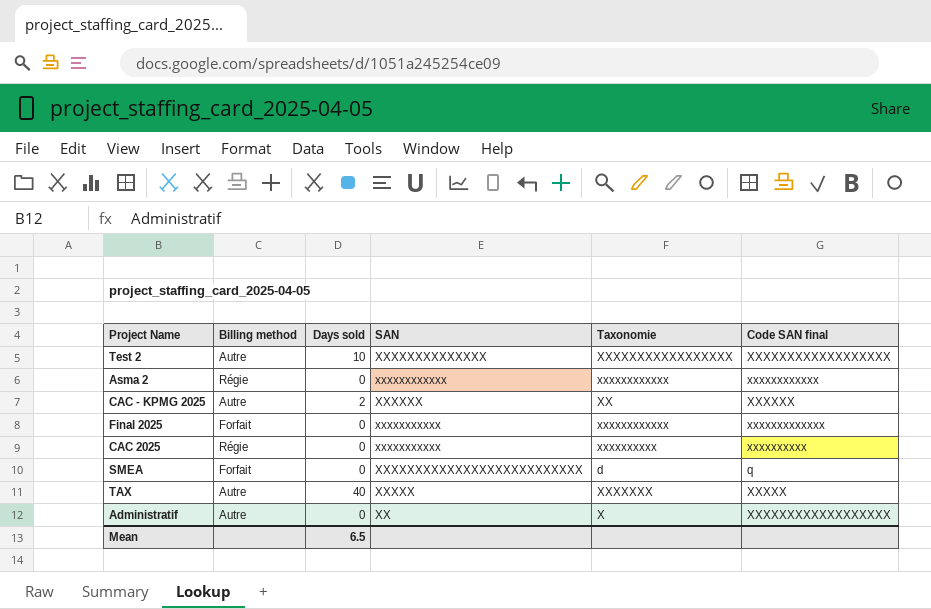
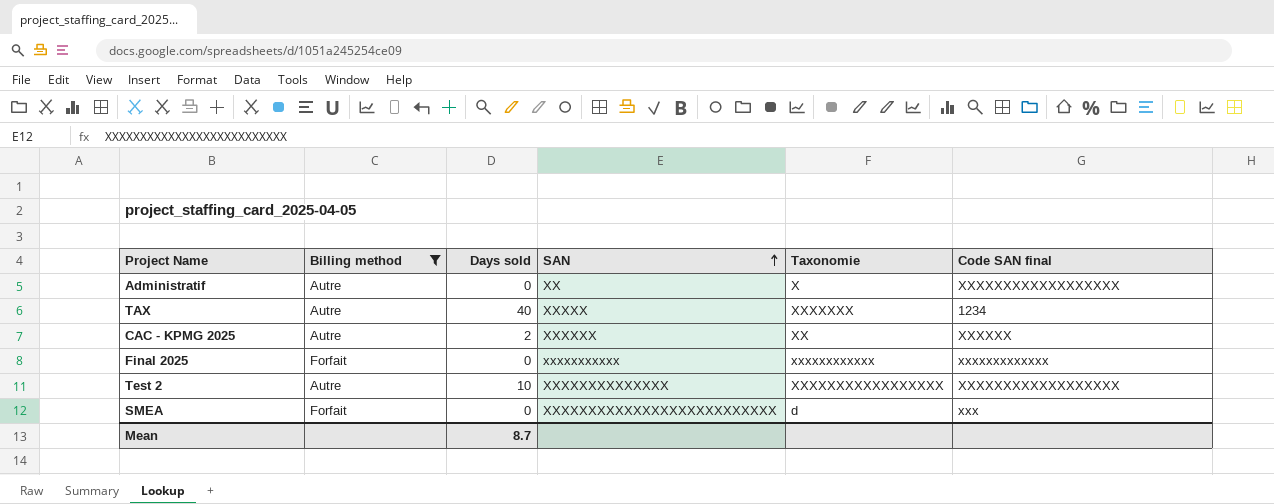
filter: none -> Billing method != Régie
row order: none -> SAN ascending
TAX | Code SAN final: XXXXX -> 1234
SMEA | Code SAN final: q -> xxx
Mean | Days sold: 6.5 -> 8.7

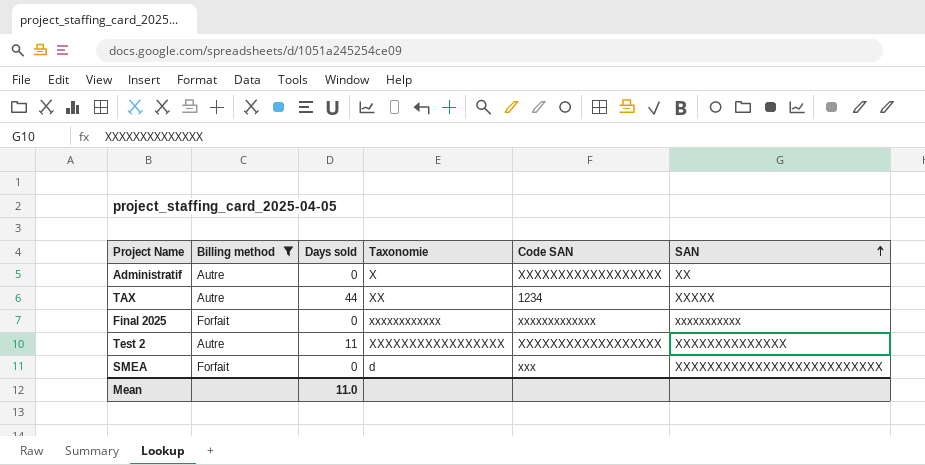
column name: Code SAN final -> Code SAN
column SAN | position: 4 -> 6
row CAC - KPMG 2025: Autre | 2 | XXXXXX | XX | XXXXXX -> none
TAX | Days sold: 40 -> 44
TAX | Taxonomie: XXXXXXX -> XX
Test 2 | Days sold: 10 -> 11
Mean | Days sold: 8.7 -> 11.0

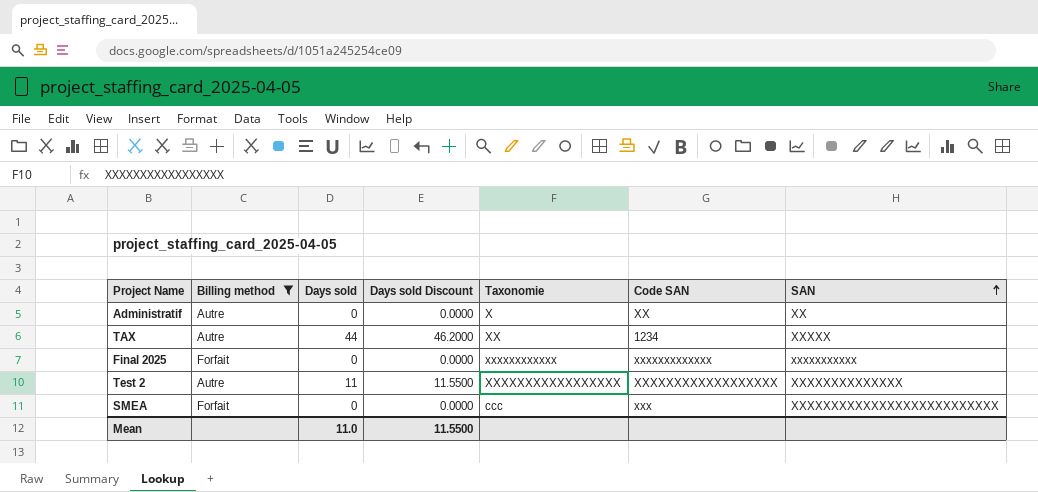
column Days sold Discount | formula: none -> [Days sold] * 1.05
Administratif | Code SAN: XXXXXXXXXXXXXXXXXX -> XX
SMEA | Taxonomie: d -> ccc

